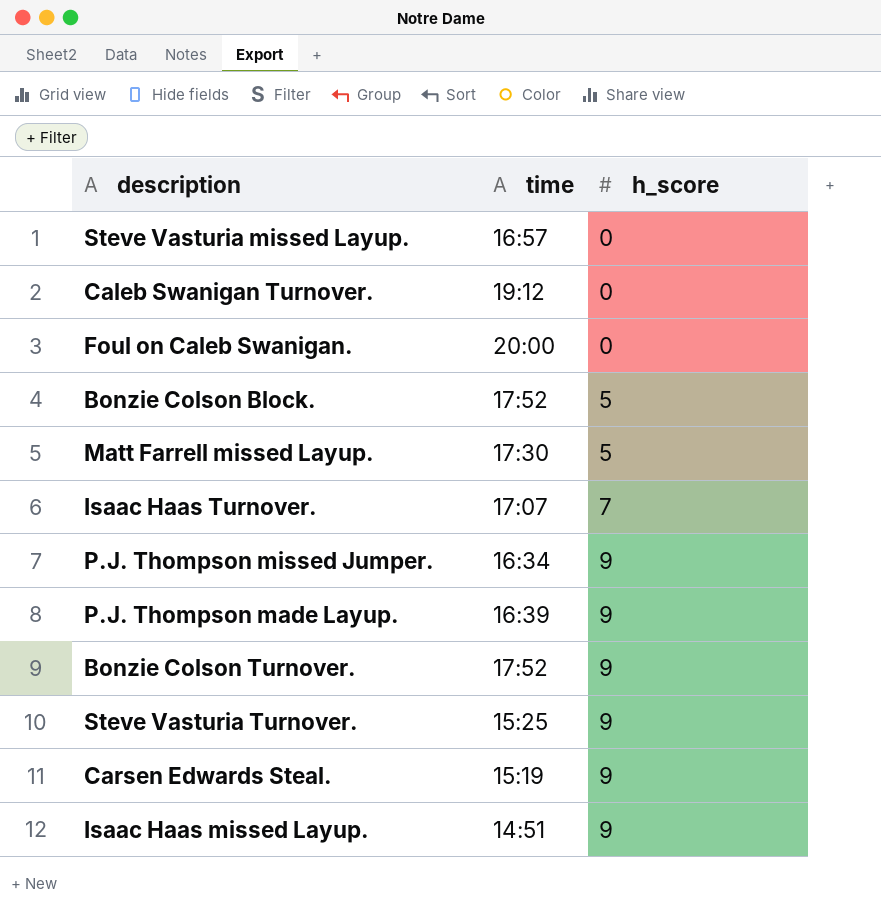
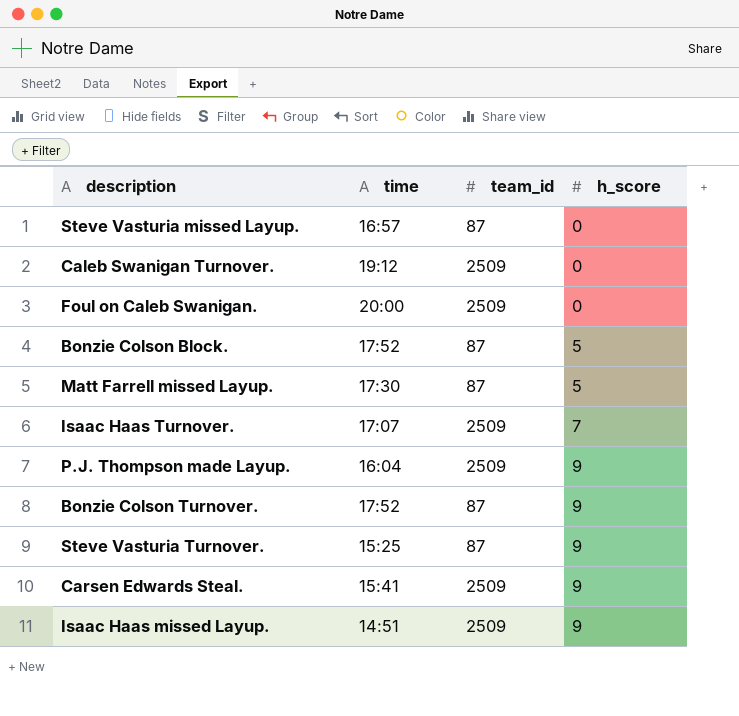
column team_id | position: none -> 3
row P.J. Thompson missed Jumper.: 16:34 | 9 -> none
P.J. Thompson made Layup. | time: 16:39 -> 16:04
Carsen Edwards Steal. | time: 15:19 -> 15:41

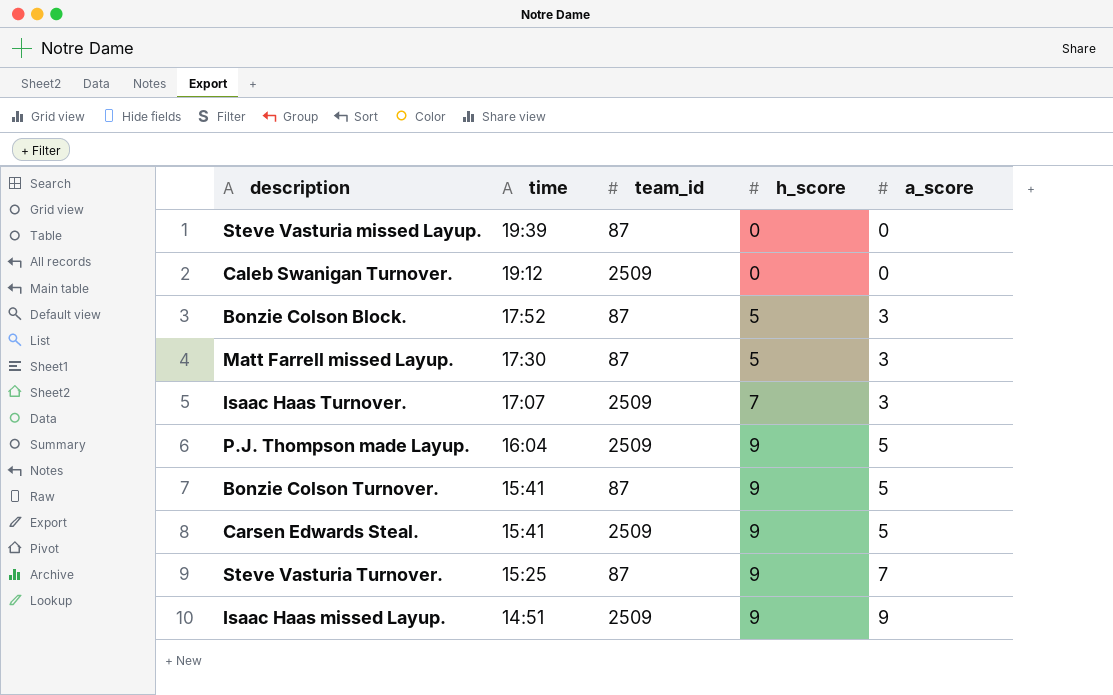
row order: h_score ascending -> time descending
column a_score | position: none -> 5
row Foul on Caleb Swanigan.: 20:00 | 2509 | 0 -> none
Steve Vasturia missed Layup. | time: 16:57 -> 19:39
Bonzie Colson Turnover. | time: 17:52 -> 15:41

